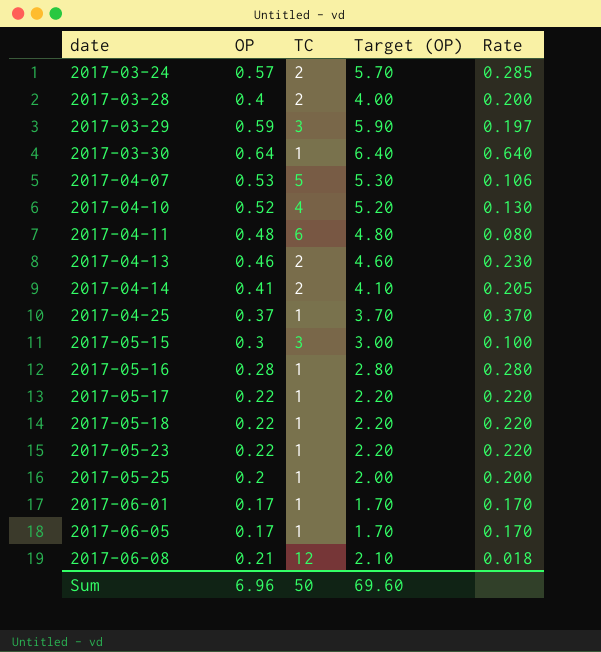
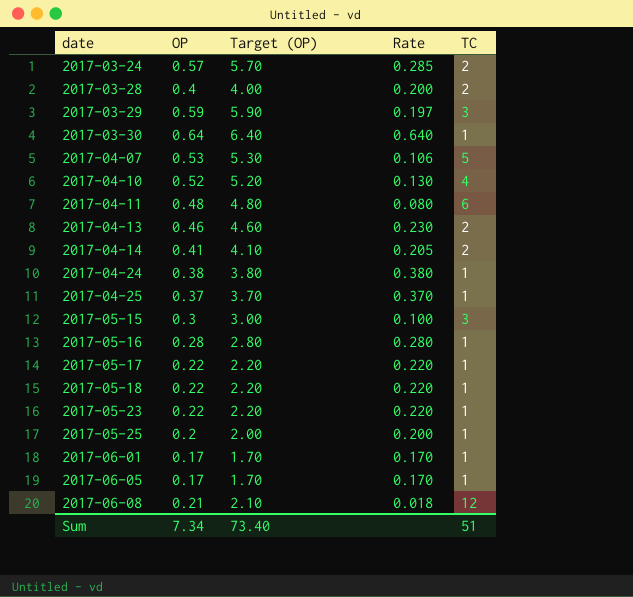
column TC | position: 3 -> 5
row 2017-04-24: none -> 0.38 | 3.80 | 0.380 | 1
Sum | OP: 6.96 -> 7.34
Sum | Target (OP): 69.60 -> 73.40
Sum | TC: 50 -> 51

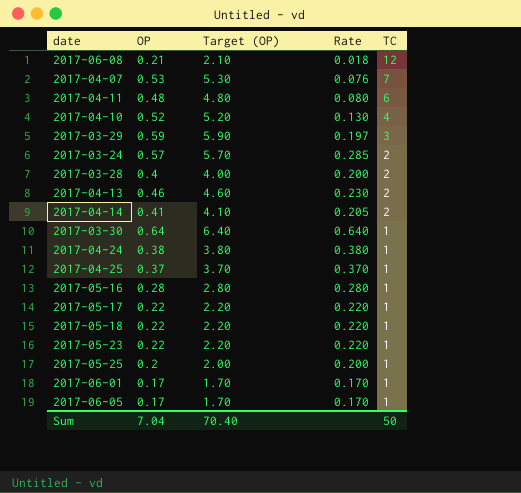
row order: date ascending -> TC descending
row 2017-05-15: 0.3 | 3.00 | 0.100 | 3 -> none
2017-04-07 | Rate: 0.106 -> 0.076
2017-04-07 | TC: 5 -> 7
Sum | OP: 7.34 -> 7.04
Sum | Target (OP): 73.40 -> 70.40
Sum | TC: 51 -> 50

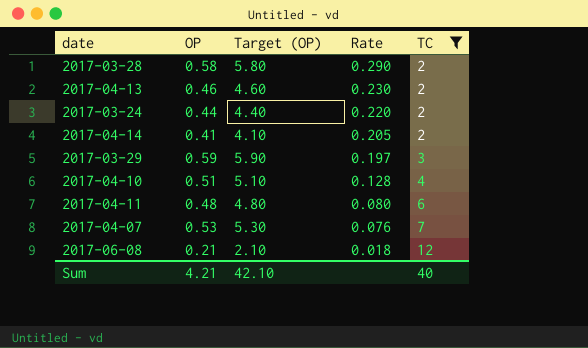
filter: none -> TC != 1
row order: TC descending -> Rate descending
2017-03-28 | OP: 0.4 -> 0.58
2017-03-28 | Target (OP): 4.00 -> 5.80
2017-03-28 | Rate: 0.200 -> 0.290
2017-03-24 | OP: 0.57 -> 0.44
2017-03-24 | Target (OP): 5.70 -> 4.40
2017-03-24 | Rate: 0.285 -> 0.220
2017-04-10 | OP: 0.52 -> 0.51
2017-04-10 | Target (OP): 5.20 -> 5.10
2017-04-10 | Rate: 0.130 -> 0.128
Sum | OP: 7.04 -> 4.21
Sum | Target (OP): 70.40 -> 42.10
Sum | TC: 50 -> 40

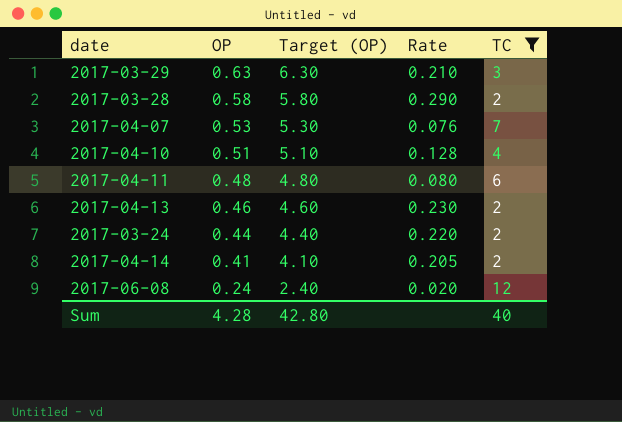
row order: Rate descending -> OP descending
2017-03-29 | OP: 0.59 -> 0.63
2017-03-29 | Target (OP): 5.90 -> 6.30
2017-03-29 | Rate: 0.197 -> 0.210
2017-06-08 | OP: 0.21 -> 0.24
2017-06-08 | Target (OP): 2.10 -> 2.40
2017-06-08 | Rate: 0.018 -> 0.020
Sum | OP: 4.21 -> 4.28
Sum | Target (OP): 42.10 -> 42.80

